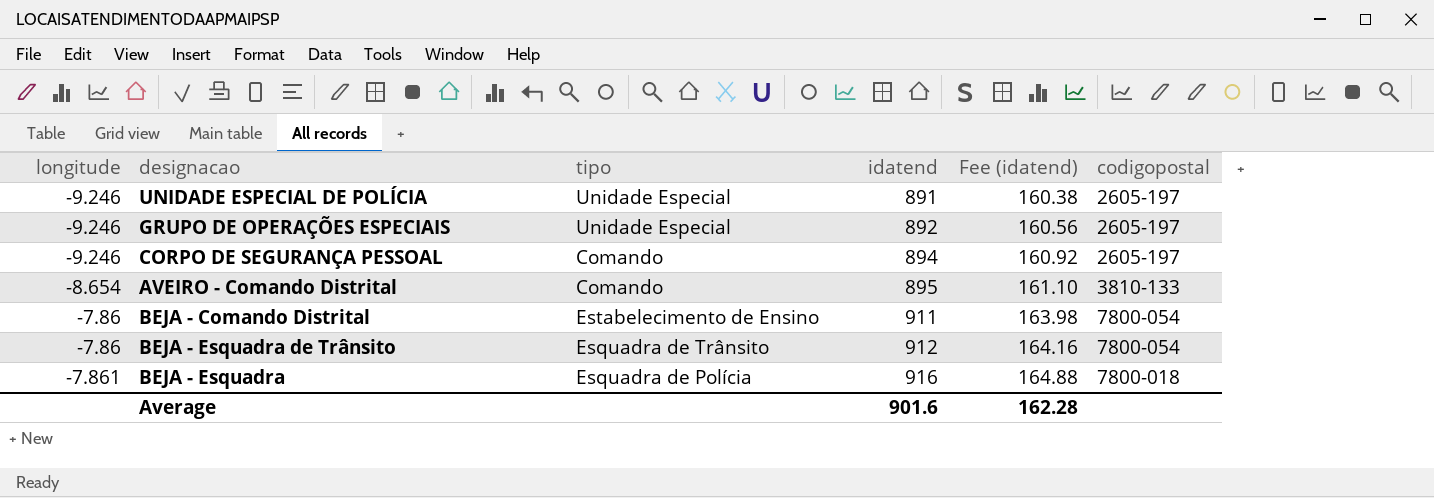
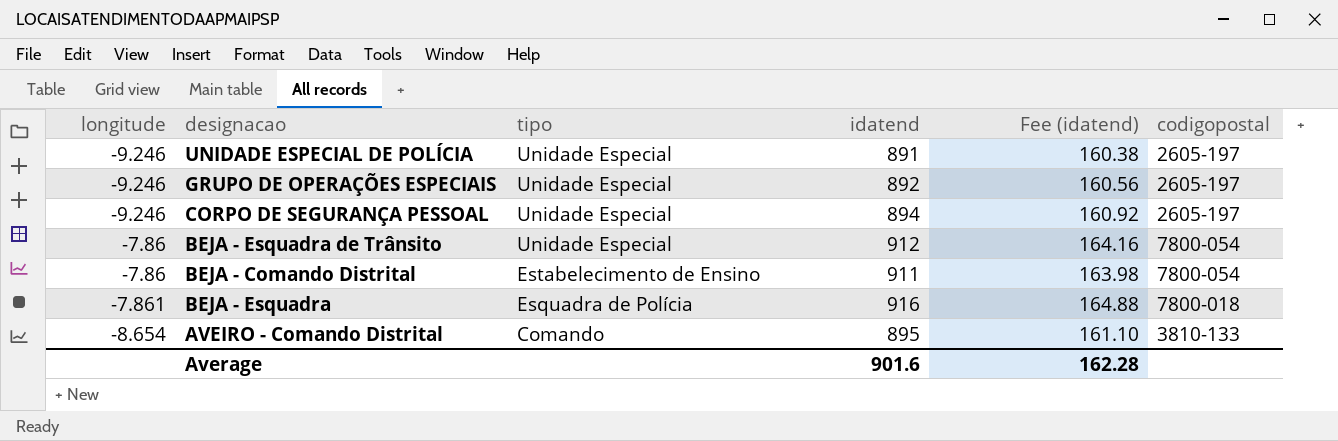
row order: idatend ascending -> tipo descending
CORPO DE SEGURANÇA PESSOAL | tipo: Comando -> Unidade Especial
BEJA - Esquadra de Trânsito | tipo: Esquadra de Trânsito -> Unidade Especial

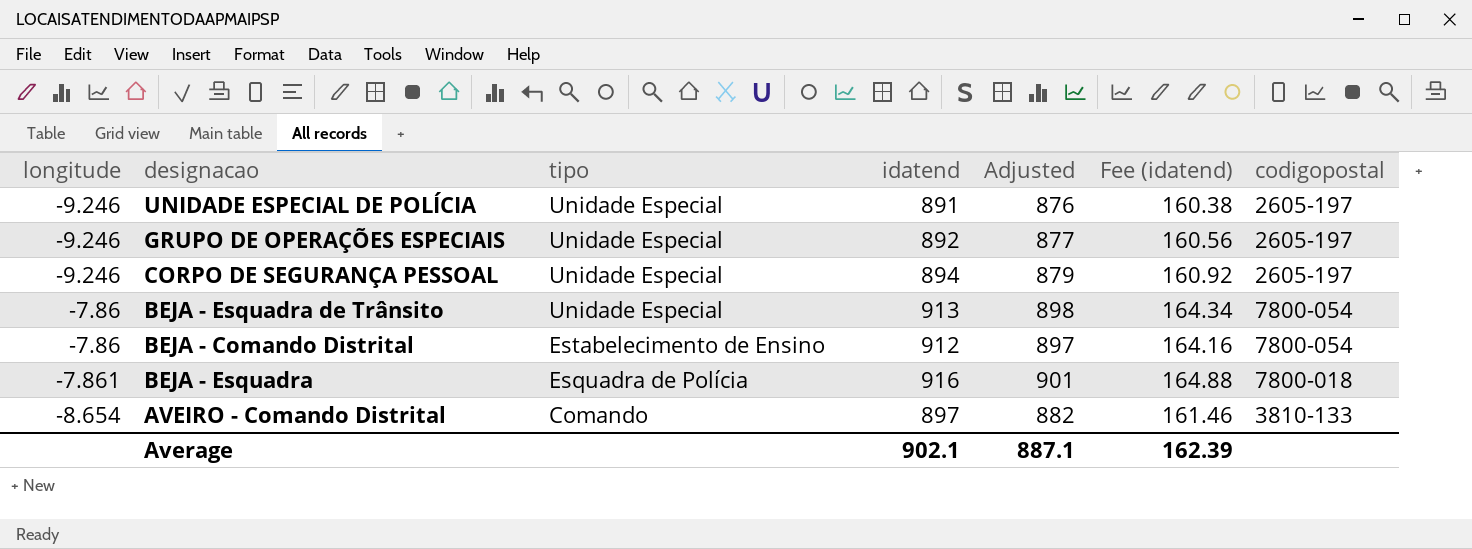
column Adjusted | formula: none -> [idatend] - 15
BEJA - Esquadra de Trânsito | idatend: 912 -> 913
BEJA - Esquadra de Trânsito | Fee (idatend): 164.16 -> 164.34
BEJA - Comando Distrital | idatend: 911 -> 912
BEJA - Comando Distrital | Fee (idatend): 163.98 -> 164.16
AVEIRO - Comando Distrital | idatend: 895 -> 897
AVEIRO - Comando Distrital | Fee (idatend): 161.10 -> 161.46
Average | idatend: 901.6 -> 902.1
Average | Fee (idatend): 162.28 -> 162.39

